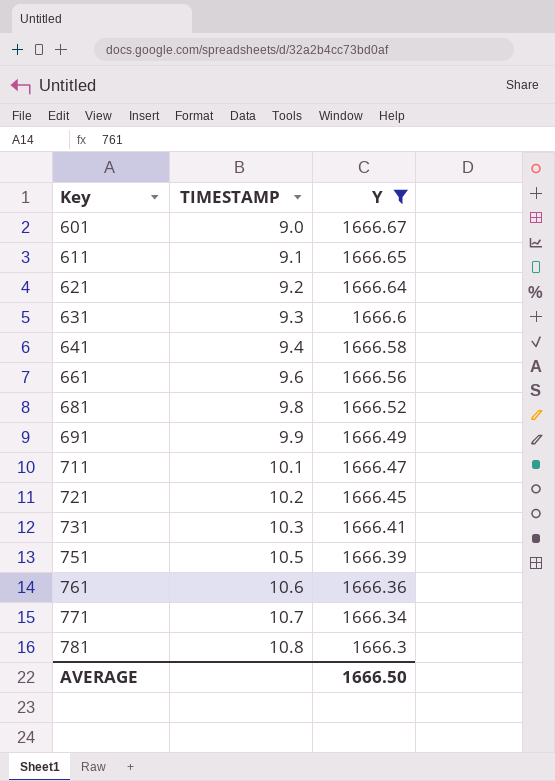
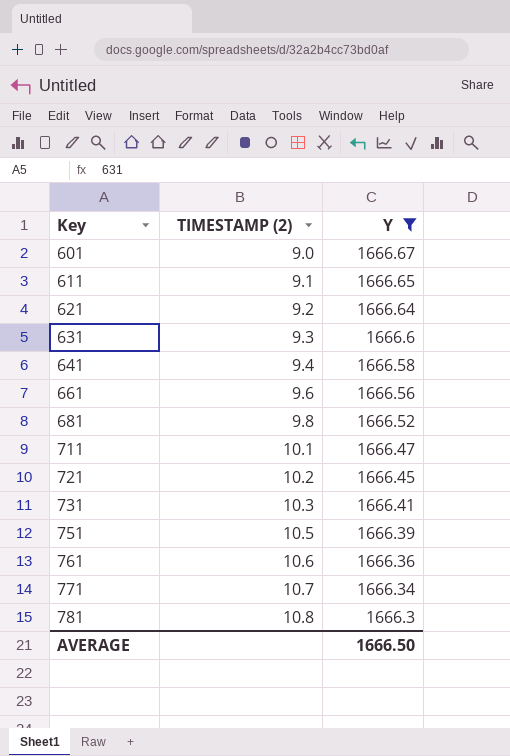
column name: TIMESTAMP -> TIMESTAMP (2)
row 691: 9.9 | 1666.49 -> none

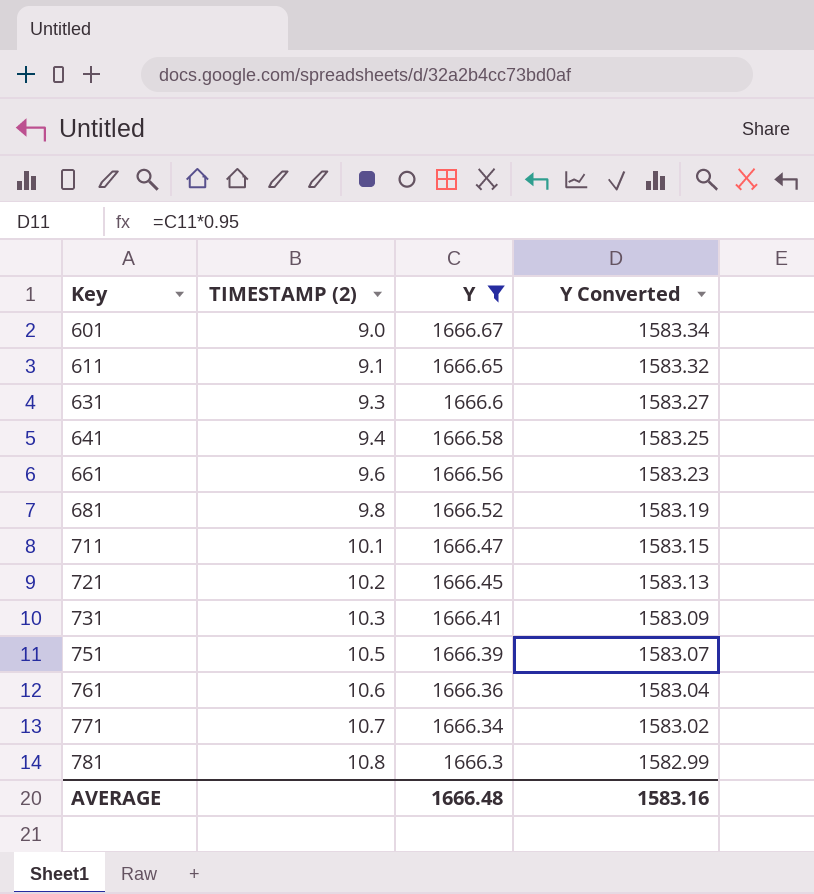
column Y Converted | formula: none -> [Y] * 0.95
row 621: 9.2 | 1666.64 -> none
AVERAGE | Y: 1666.50 -> 1666.48

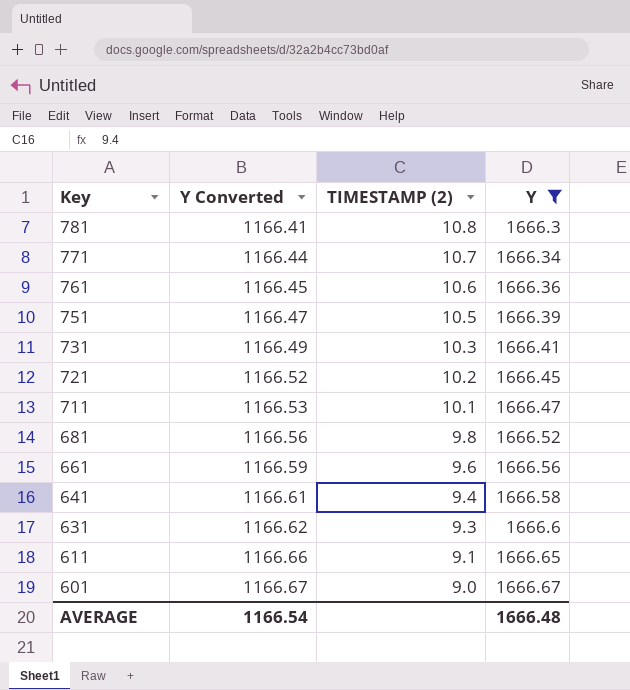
row order: Key ascending -> Key descending
column Y Converted | formula: [Y] * 0.95 -> [Y] * 0.7
column Y Converted | position: 4 -> 2
AVERAGE | Y Converted: 1583.16 -> 1166.54

